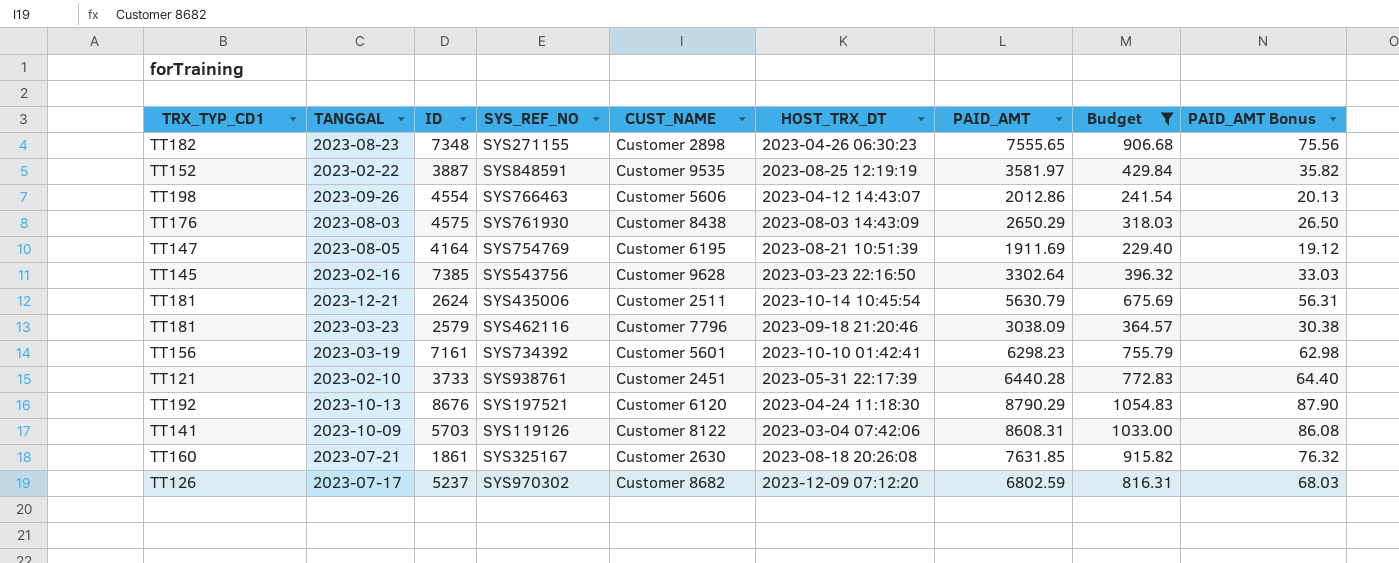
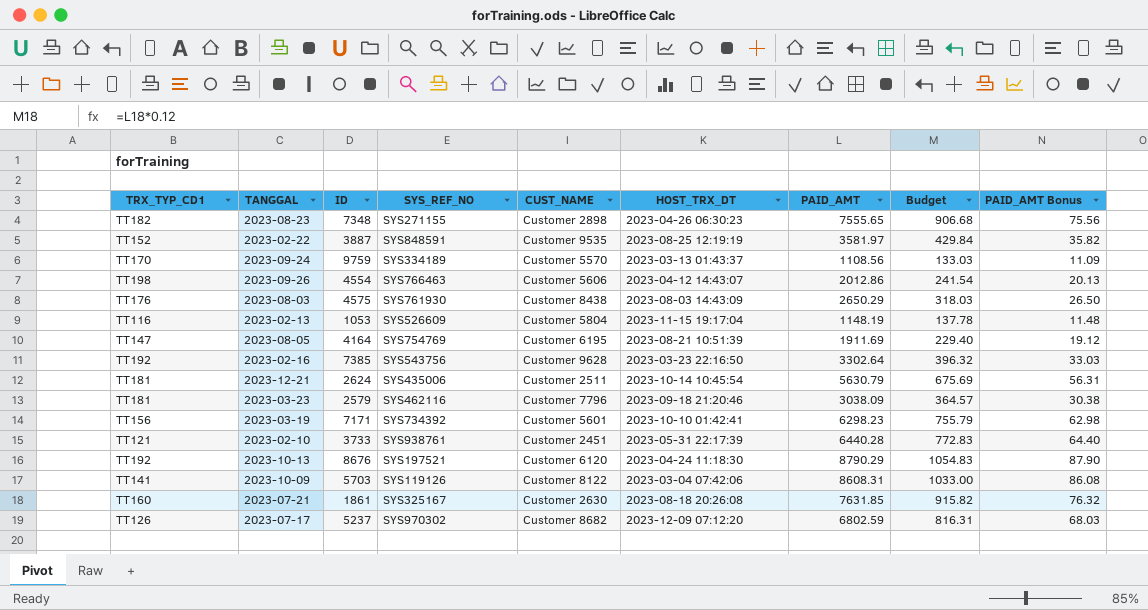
filter: Budget >= 229.40 -> none
2023-02-16 | TRX_TYP_CD1: TT145 -> TT192
2023-03-19 | ID: 7161 -> 7171

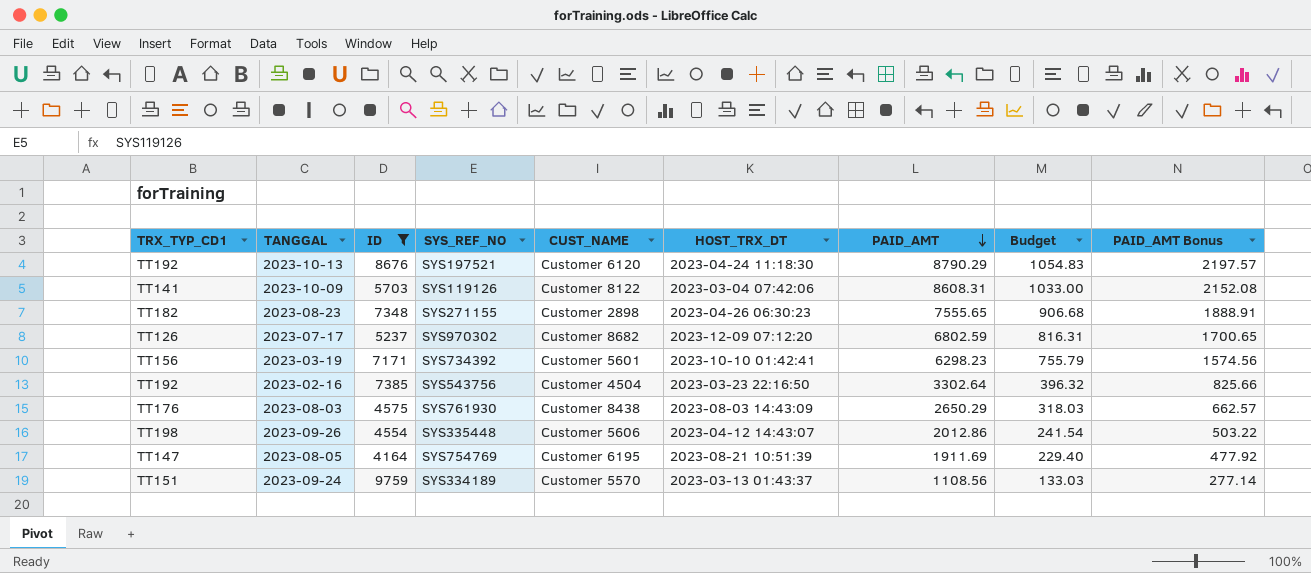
filter: none -> ID >= 4164
row order: none -> PAID_AMT descending
column PAID_AMT Bonus | formula: [PAID_AMT] * 0.01 -> [PAID_AMT] * 0.25
2023-02-16 | CUST_NAME: Customer 9628 -> Customer 4504
2023-09-26 | SYS_REF_NO: SYS766463 -> SYS335448
2023-09-24 | TRX_TYP_CD1: TT170 -> TT151

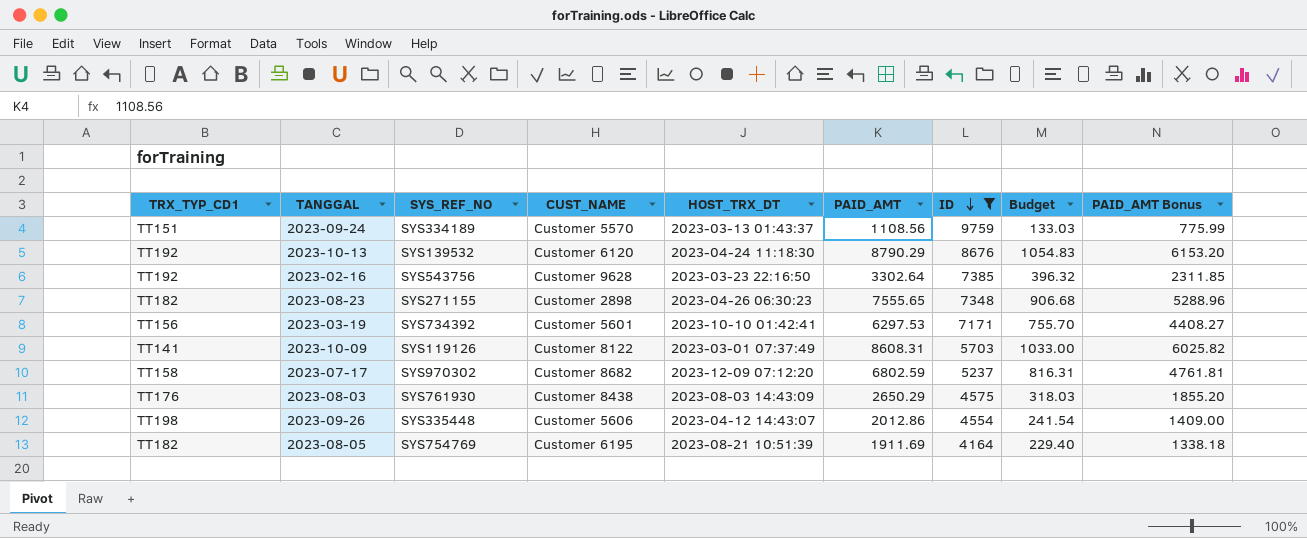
row order: PAID_AMT descending -> ID descending
column ID | position: 3 -> 7
column PAID_AMT Bonus | formula: [PAID_AMT] * 0.25 -> [PAID_AMT] * 0.7
2023-10-13 | SYS_REF_NO: SYS197521 -> SYS139532
2023-02-16 | CUST_NAME: Customer 4504 -> Customer 9628
2023-03-19 | PAID_AMT: 6298.23 -> 6297.53
2023-03-19 | Budget: 755.79 -> 755.70
2023-10-09 | HOST_TRX_DT: 2023-03-04 07:42:06 -> 2023-03-01 07:37:49
2023-07-17 | TRX_TYP_CD1: TT126 -> TT158
2023-08-05 | TRX_TYP_CD1: TT147 -> TT182

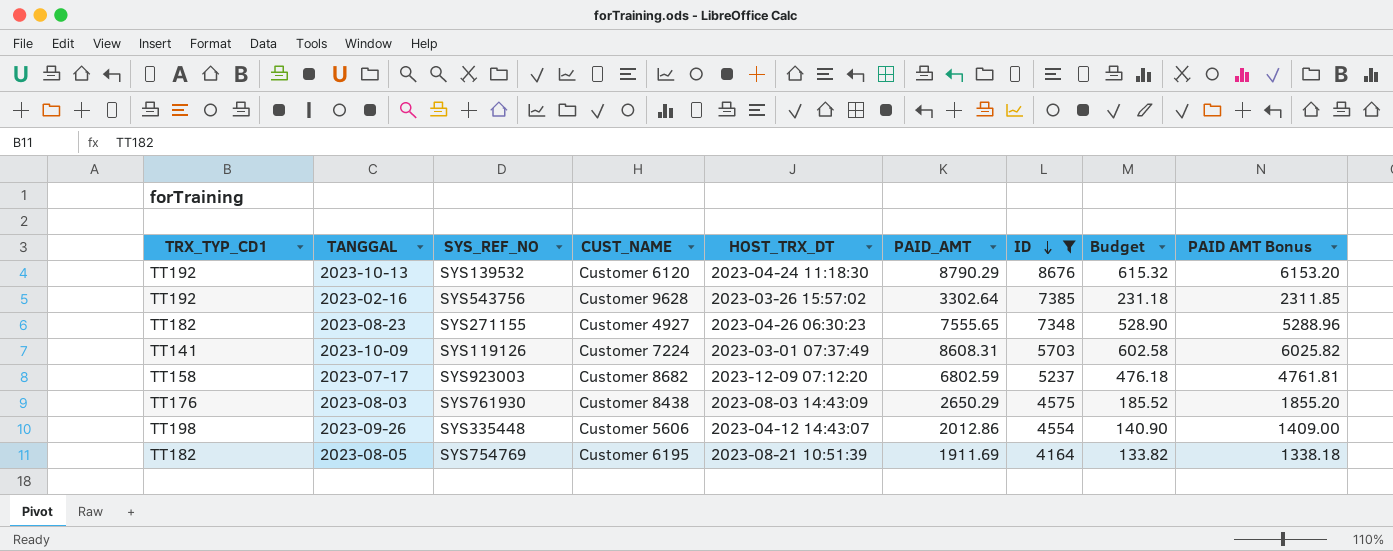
column Budget | formula: [PAID_AMT] * 0.12 -> [PAID_AMT] * 0.07
column name: PAID_AMT Bonus -> PAID AMT Bonus
row 2023-09-24: TT151 | SYS334189 | Customer 5570 | 2023-03-13 01:43:37 | 1108.56 | 9759 | 133.03 | 775.99 -> none
row 2023-03-19: TT156 | SYS734392 | Customer 5601 | 2023-10-10 01:42:41 | 6297.53 | 7171 | 755.70 | 4408.27 -> none
2023-02-16 | HOST_TRX_DT: 2023-03-23 22:16:50 -> 2023-03-26 15:57:02
2023-08-23 | CUST_NAME: Customer 2898 -> Customer 4927
2023-10-09 | CUST_NAME: Customer 8122 -> Customer 7224
2023-07-17 | SYS_REF_NO: SYS970302 -> SYS923003

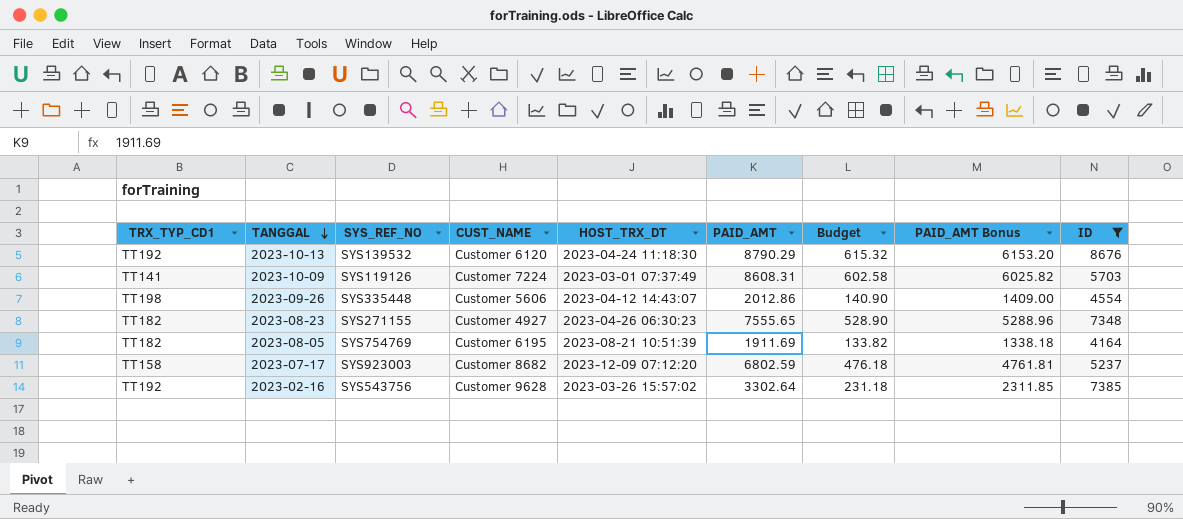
row order: ID descending -> TANGGAL descending
column name: PAID AMT Bonus -> PAID_AMT Bonus
column ID | position: 7 -> 9
row 2023-08-03: TT176 | SYS761930 | Customer 8438 | 2023-08-03 14:43:09 | 2650.29 | 4575 | 185.52 | 1855.20 -> none

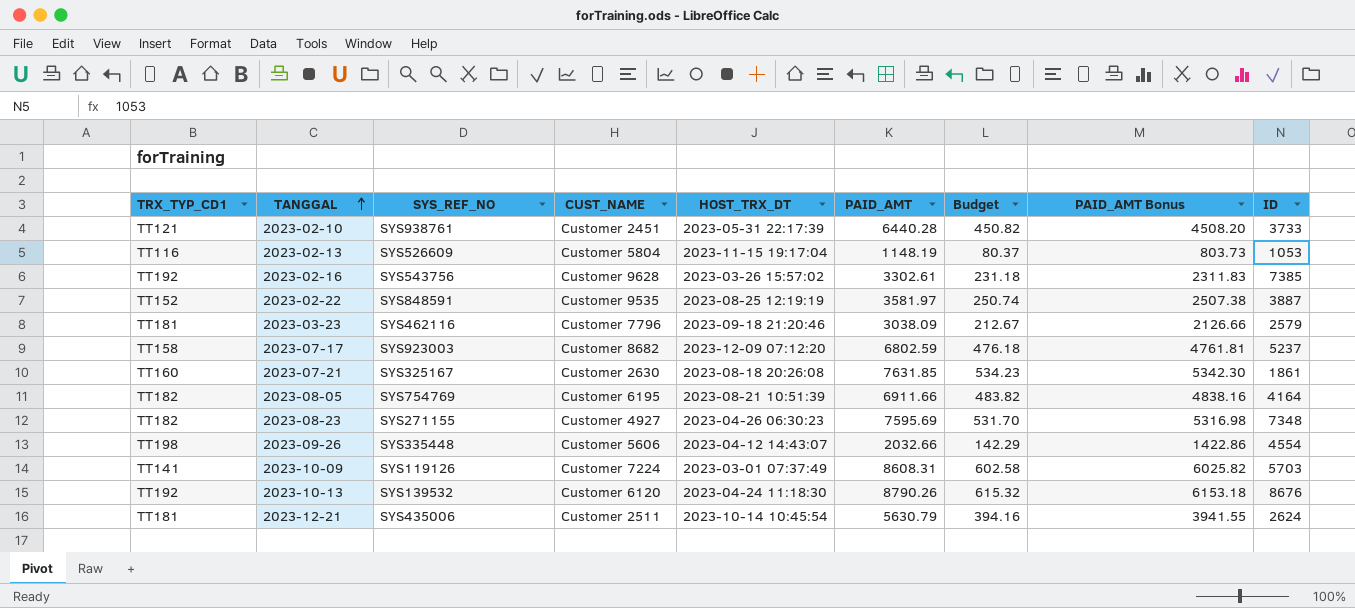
filter: ID >= 4164 -> none
row order: TANGGAL descending -> TANGGAL ascending
2023-02-16 | PAID_AMT: 3302.64 -> 3302.61
2023-02-16 | PAID_AMT Bonus: 2311.85 -> 2311.83
2023-08-05 | PAID_AMT: 1911.69 -> 6911.66
2023-08-05 | Budget: 133.82 -> 483.82
2023-08-05 | PAID_AMT Bonus: 1338.18 -> 4838.16
2023-08-23 | PAID_AMT: 7555.65 -> 7595.69
2023-08-23 | Budget: 528.90 -> 531.70
2023-08-23 | PAID_AMT Bonus: 5288.96 -> 5316.98
2023-09-26 | PAID_AMT: 2012.86 -> 2032.66
2023-09-26 | Budget: 140.90 -> 142.29
2023-09-26 | PAID_AMT Bonus: 1409.00 -> 1422.86
2023-10-13 | PAID_AMT: 8790.29 -> 8790.26
2023-10-13 | PAID_AMT Bonus: 6153.20 -> 6153.18

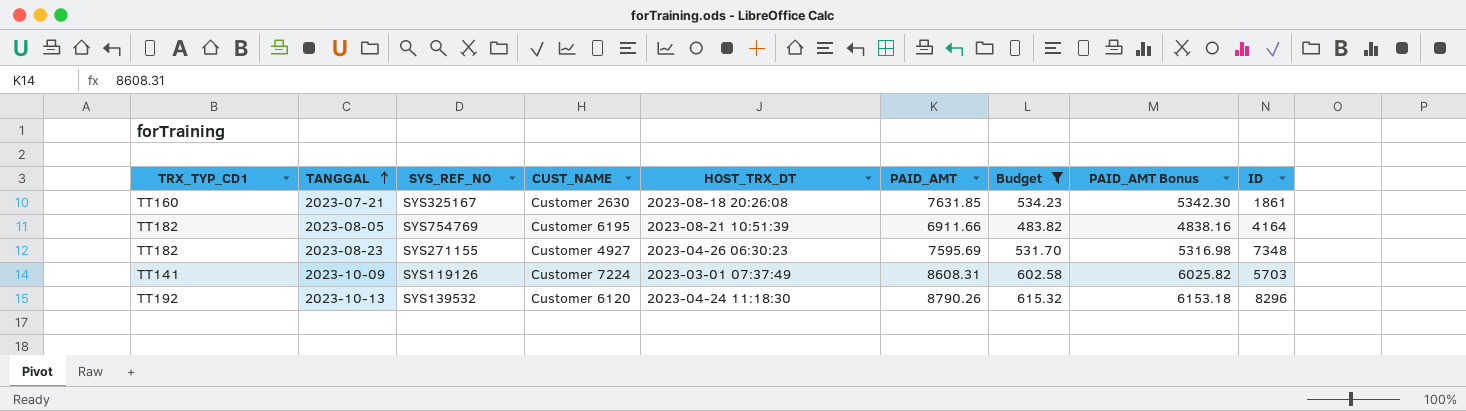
filter: none -> Budget >= 483.82
2023-10-13 | ID: 8676 -> 8296

